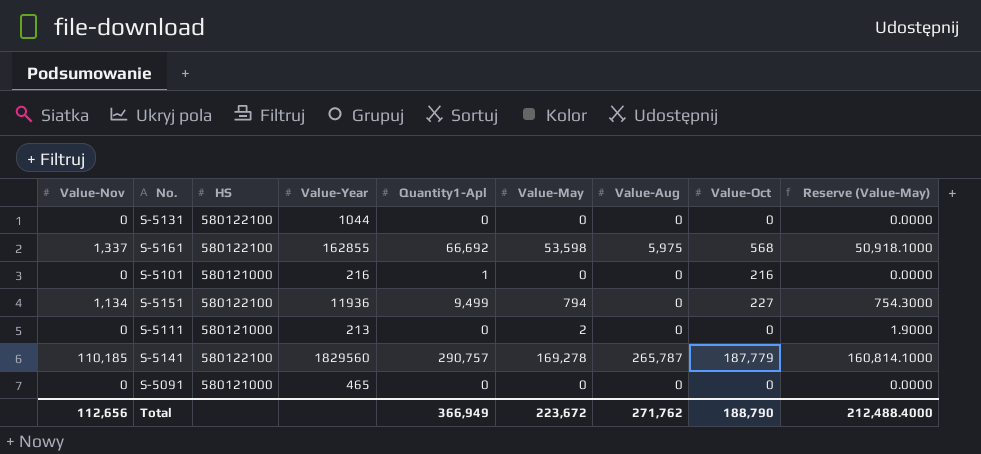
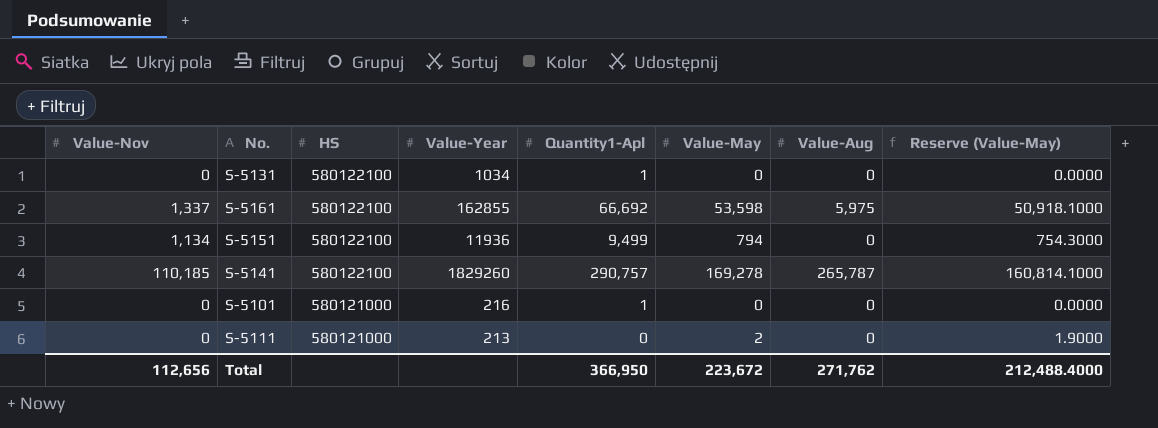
row order: none -> HS descending
column Value-Oct | position: 8 -> none
row S-5091: 0 | 580121000 | 465 | 0 | 0 | 0 | 0 | 0.0000 -> none
S-5131 | Value-Year: 1044 -> 1034
S-5131 | Quantity1-Apl: 0 -> 1
S-5141 | Value-Year: 1829560 -> 1829260
Total | Quantity1-Apl: 366,949 -> 366,950

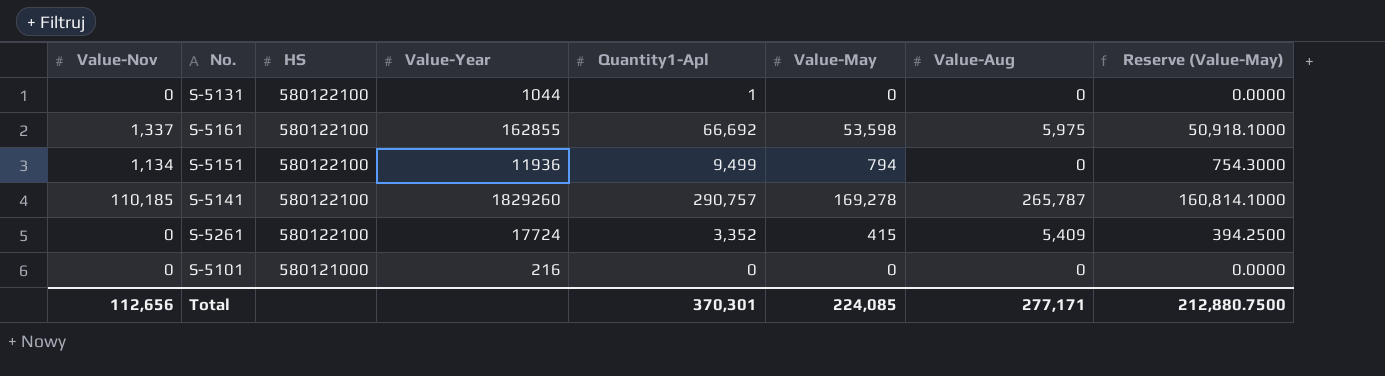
row S-5111: 0 | 580121000 | 213 | 0 | 2 | 0 | 1.9000 -> none
S-5131 | Value-Year: 1034 -> 1044
row S-5261: none -> 0 | 580122100 | 17724 | 3,352 | 415 | 5,409 | 394.2500
S-5101 | Quantity1-Apl: 1 -> 0
Total | Quantity1-Apl: 366,950 -> 370,301
Total | Value-May: 223,672 -> 224,085
Total | Value-Aug: 271,762 -> 277,171
Total | Reserve (Value-May): 212,488.4000 -> 212,880.7500

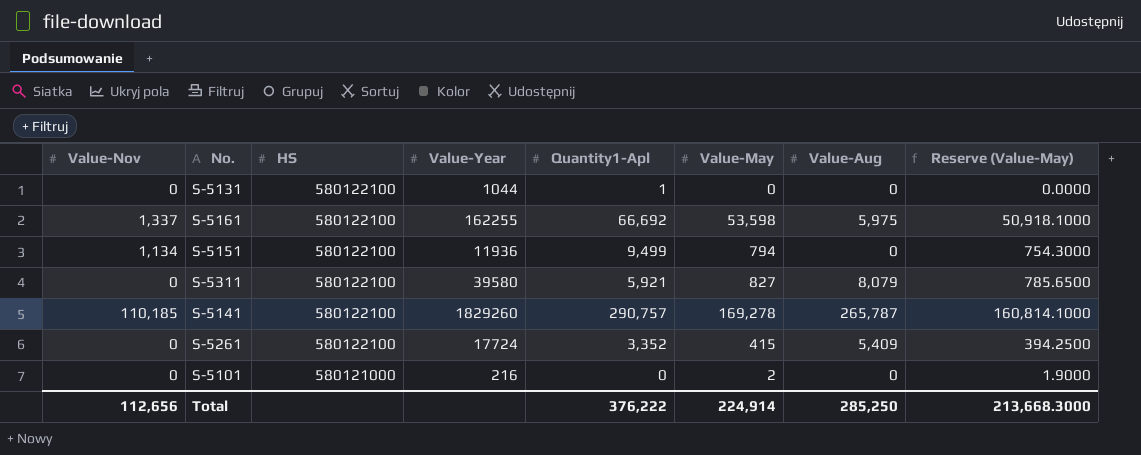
S-5161 | Value-Year: 162855 -> 162255
row S-5311: none -> 0 | 580122100 | 39580 | 5,921 | 827 | 8,079 | 785.6500
S-5101 | Value-May: 0 -> 2
S-5101 | Reserve (Value-May): 0.0000 -> 1.9000
Total | Quantity1-Apl: 370,301 -> 376,222
Total | Value-May: 224,085 -> 224,914
Total | Value-Aug: 277,171 -> 285,250
Total | Reserve (Value-May): 212,880.7500 -> 213,668.3000

